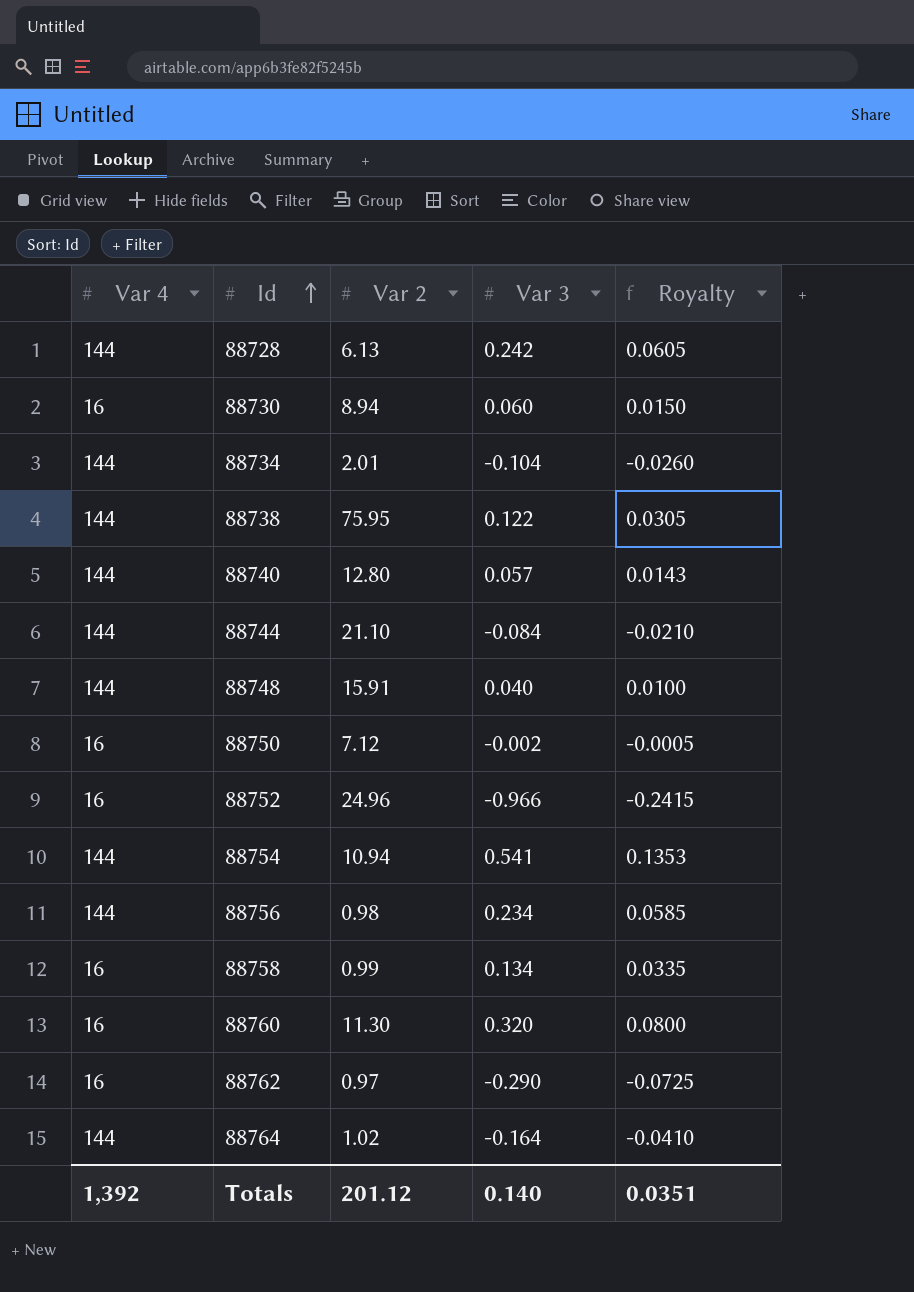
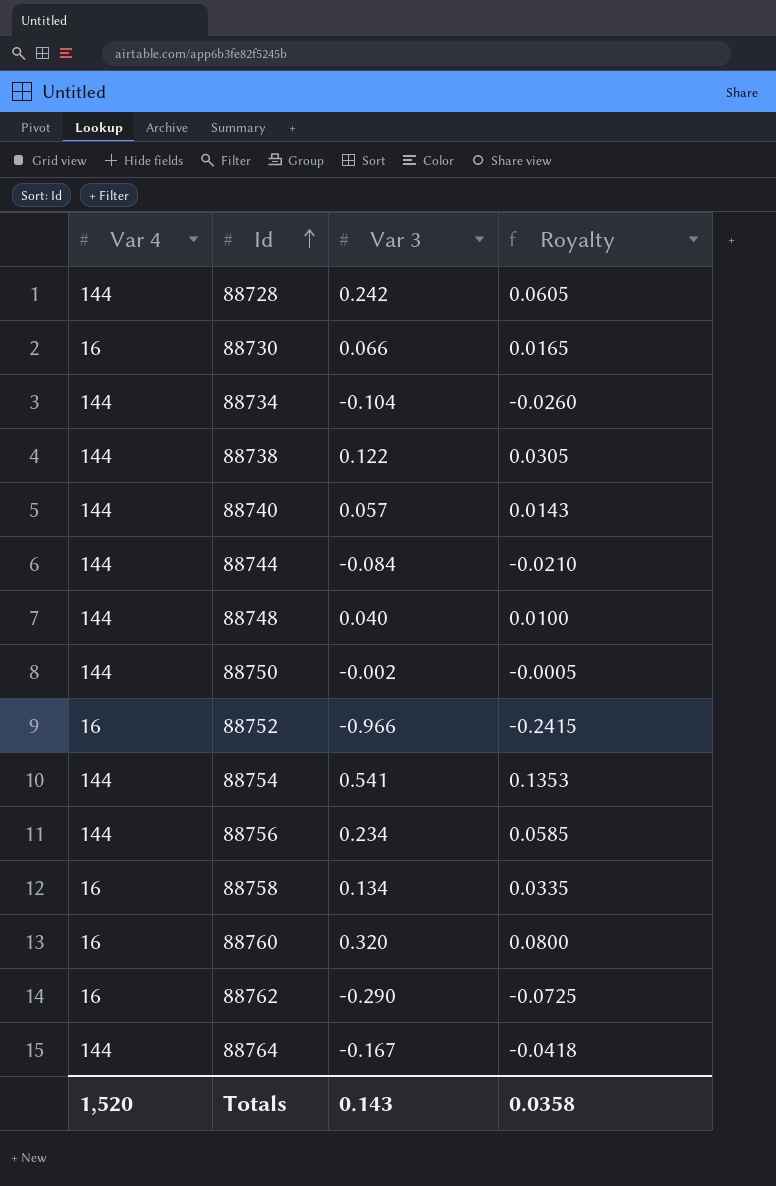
column Var 2 | position: 3 -> none
88730 | Var 3: 0.060 -> 0.066
88730 | Royalty: 0.0150 -> 0.0165
88750 | Var 4: 16 -> 144
88764 | Var 3: -0.164 -> -0.167
88764 | Royalty: -0.0410 -> -0.0418
Totals | Var 4: 1,392 -> 1,520
Totals | Var 3: 0.140 -> 0.143
Totals | Royalty: 0.0351 -> 0.0358

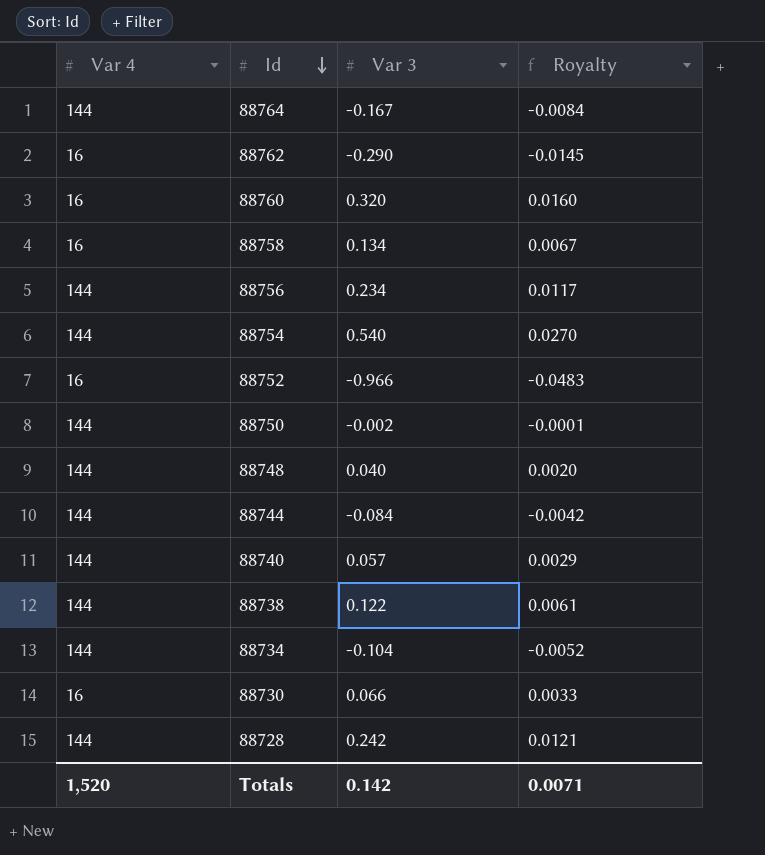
row order: Id ascending -> Id descending
column Royalty | formula: [Var 3] * 0.25 -> [Var 3] * 0.05
88754 | Var 3: 0.541 -> 0.540
Totals | Var 3: 0.143 -> 0.142
Totals | Royalty: 0.0358 -> 0.0071

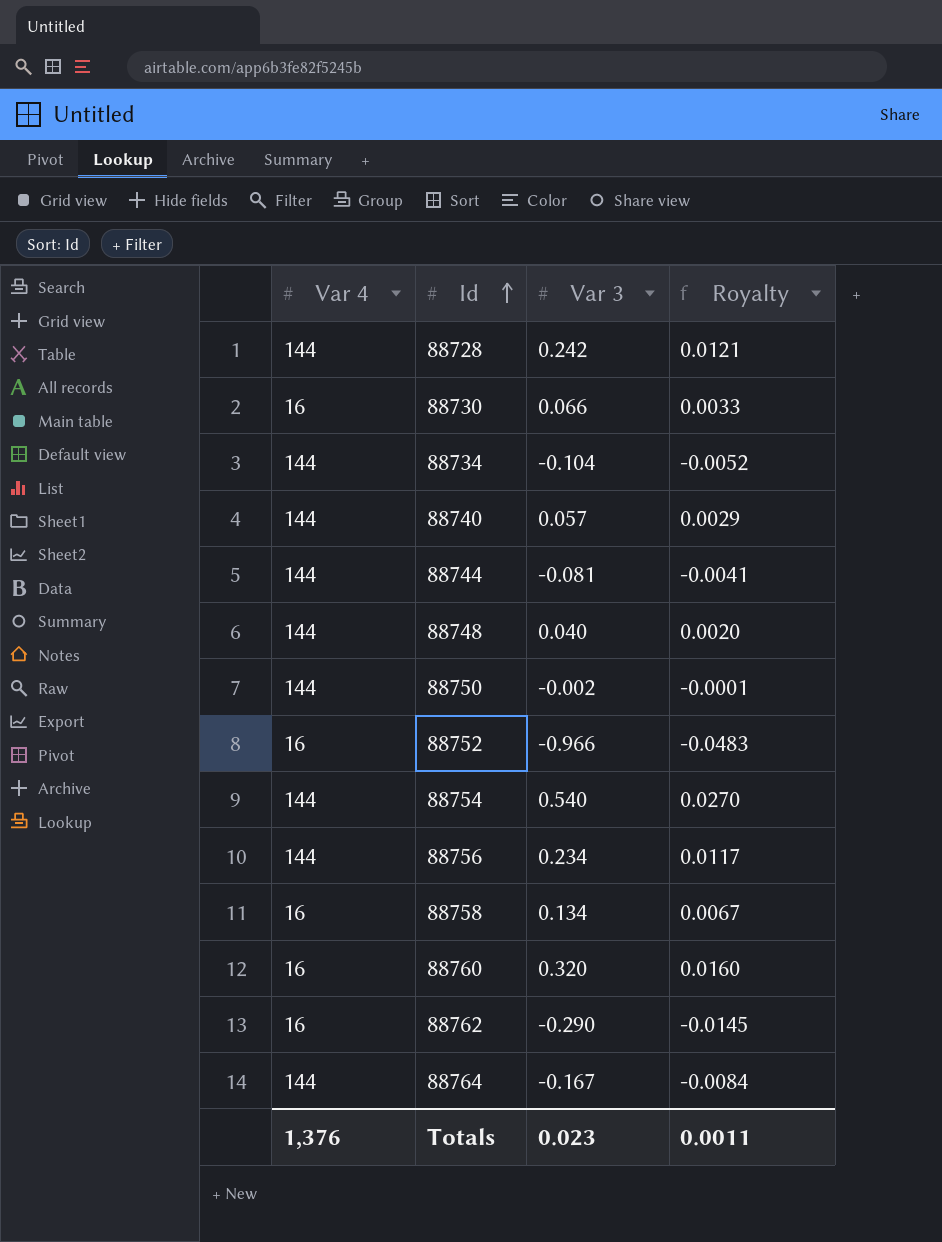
row order: Id descending -> Id ascending
row 88738: 144 | 0.122 | 0.0061 -> none
88744 | Var 3: -0.084 -> -0.081
88744 | Royalty: -0.0042 -> -0.0041
Totals | Var 4: 1,520 -> 1,376
Totals | Var 3: 0.142 -> 0.023
Totals | Royalty: 0.0071 -> 0.0011

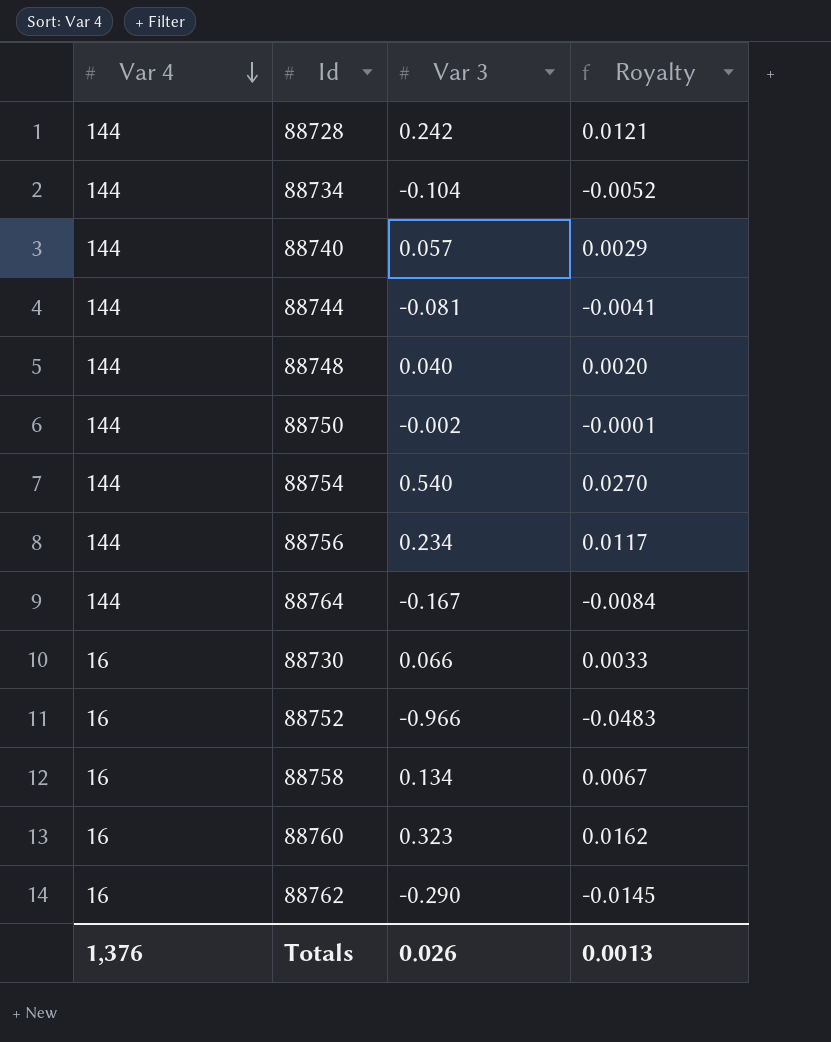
row order: Id ascending -> Var 4 descending
88760 | Var 3: 0.320 -> 0.323
88760 | Royalty: 0.0160 -> 0.0162
Totals | Var 3: 0.023 -> 0.026
Totals | Royalty: 0.0011 -> 0.0013

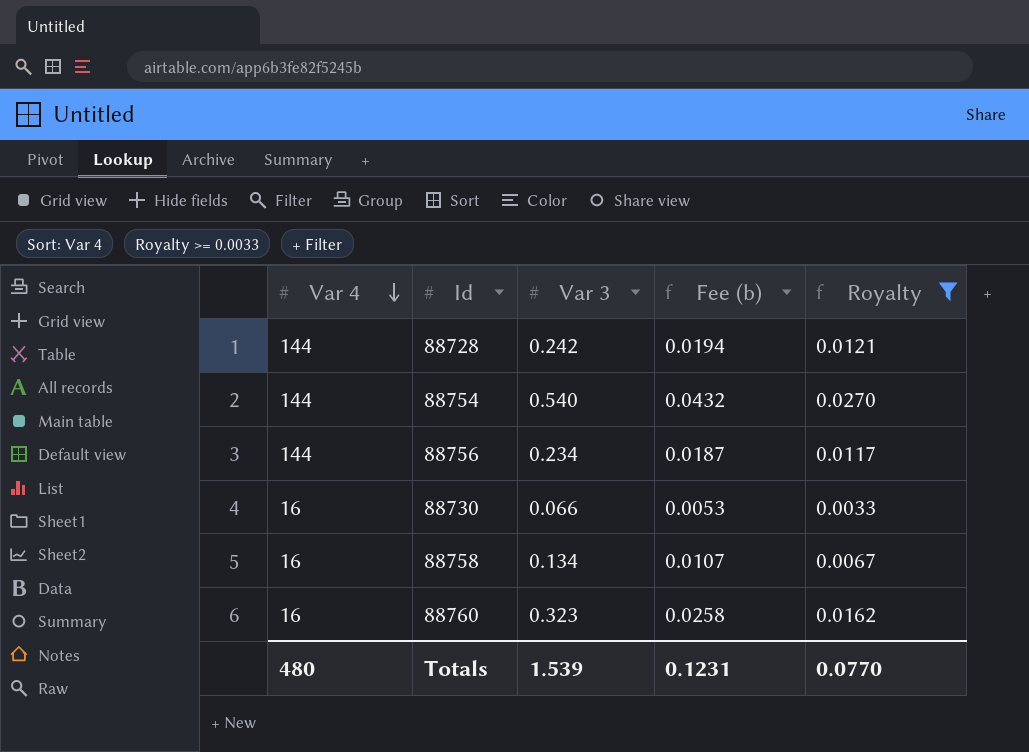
filter: none -> Royalty >= 0.0033
column Fee (b) | formula: none -> [Var 3] * 0.08
Totals | Var 4: 1,376 -> 480
Totals | Var 3: 0.026 -> 1.539
Totals | Royalty: 0.0013 -> 0.0770

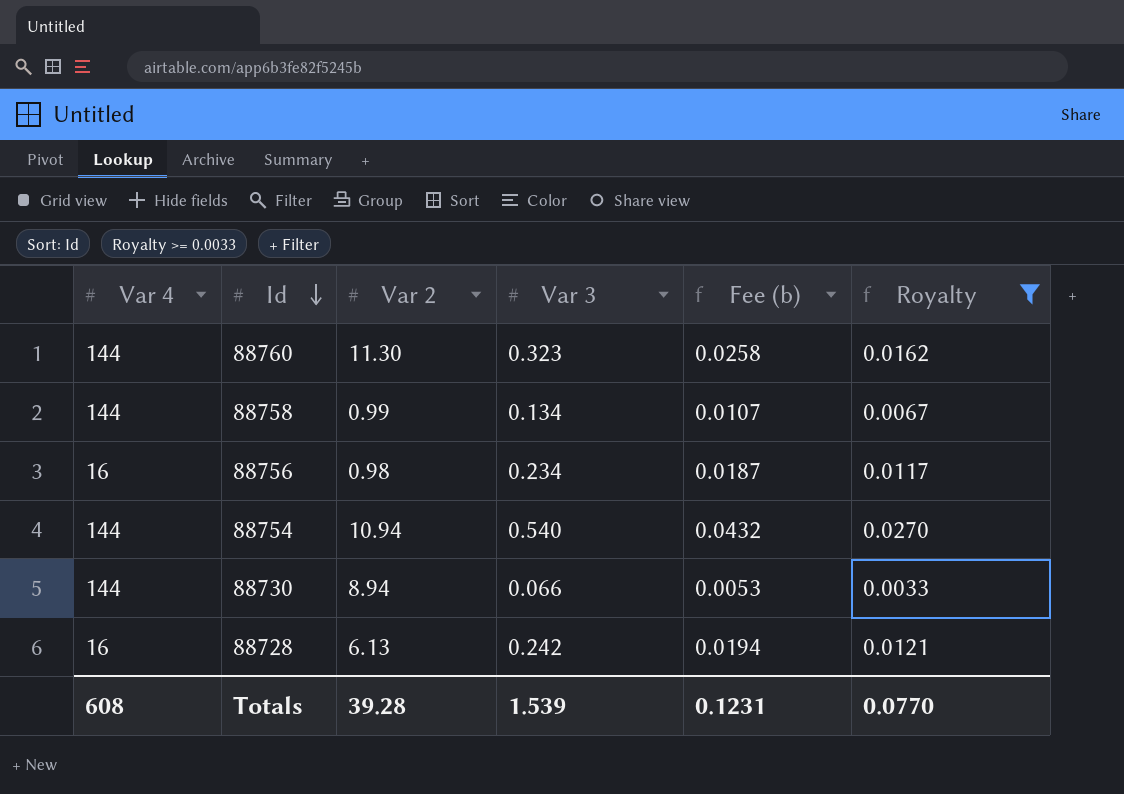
row order: Var 4 descending -> Id descending
column Var 2 | position: none -> 3
88760 | Var 4: 16 -> 144
88758 | Var 4: 16 -> 144
88756 | Var 4: 144 -> 16
88730 | Var 4: 16 -> 144
88728 | Var 4: 144 -> 16
Totals | Var 4: 480 -> 608

